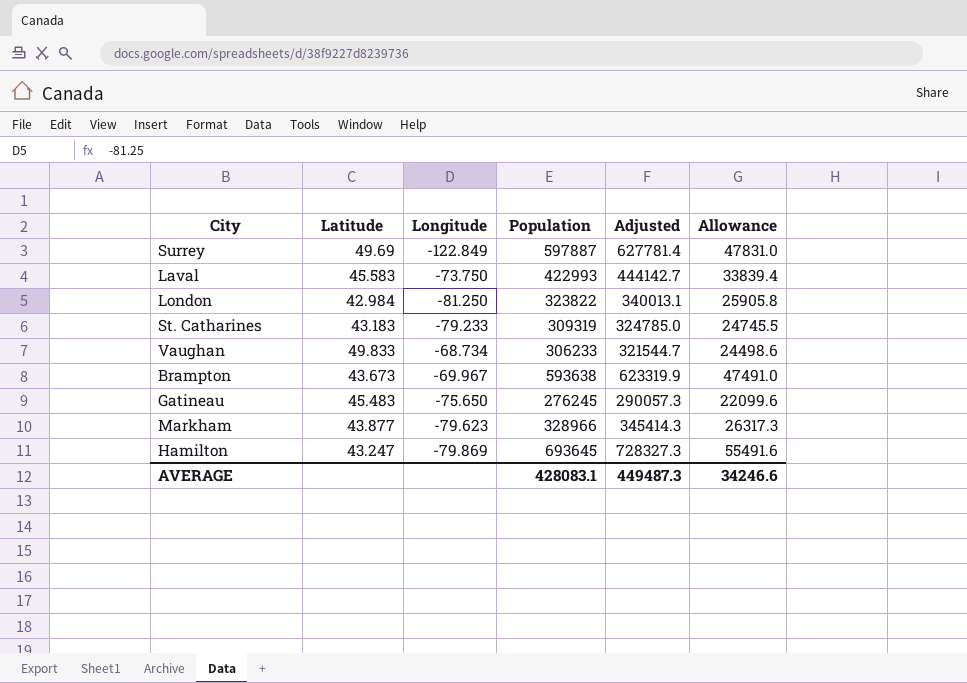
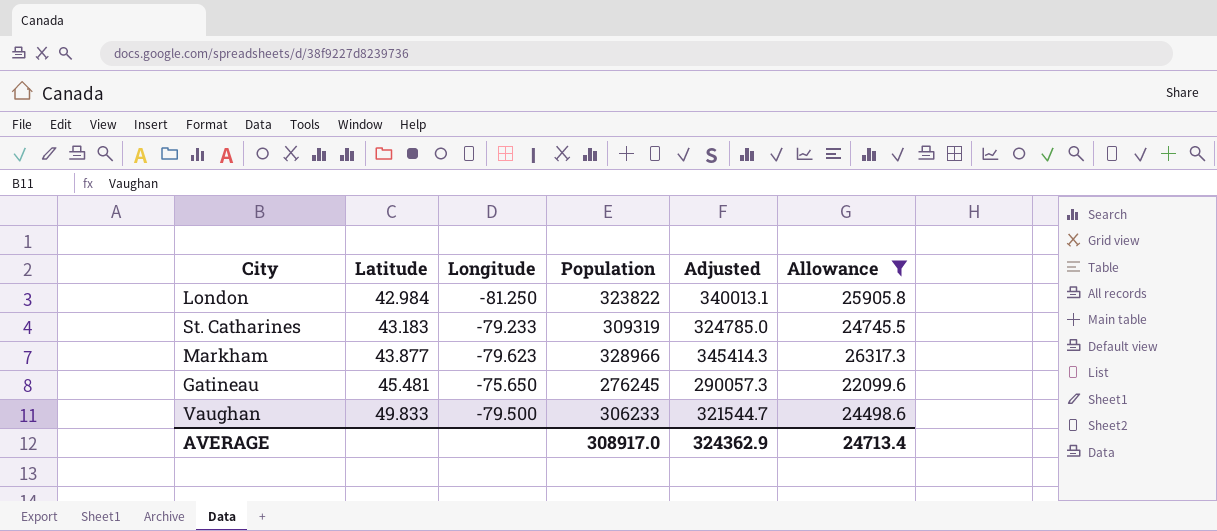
filter: none -> Allowance <= 26317.3
row order: none -> Latitude ascending
Gatineau | Latitude: 45.483 -> 45.481
Vaughan | Longitude: -68.734 -> -79.500
AVERAGE | Population: 428083.1 -> 308917.0
AVERAGE | Adjusted: 449487.3 -> 324362.9
AVERAGE | Allowance: 34246.6 -> 24713.4

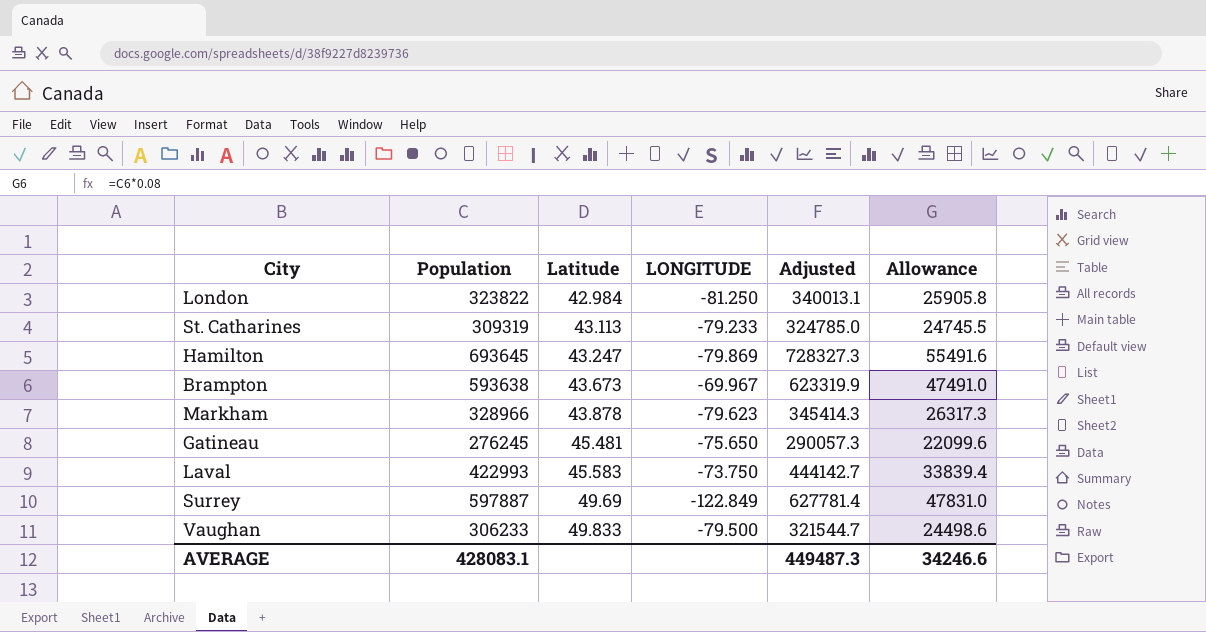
filter: Allowance <= 26317.3 -> none
column Population | position: 4 -> 2
column name: Longitude -> LONGITUDE
St. Catharines | Latitude: 43.183 -> 43.113
Markham | Latitude: 43.877 -> 43.878
AVERAGE | Population: 308917.0 -> 428083.1
AVERAGE | Adjusted: 324362.9 -> 449487.3
AVERAGE | Allowance: 24713.4 -> 34246.6

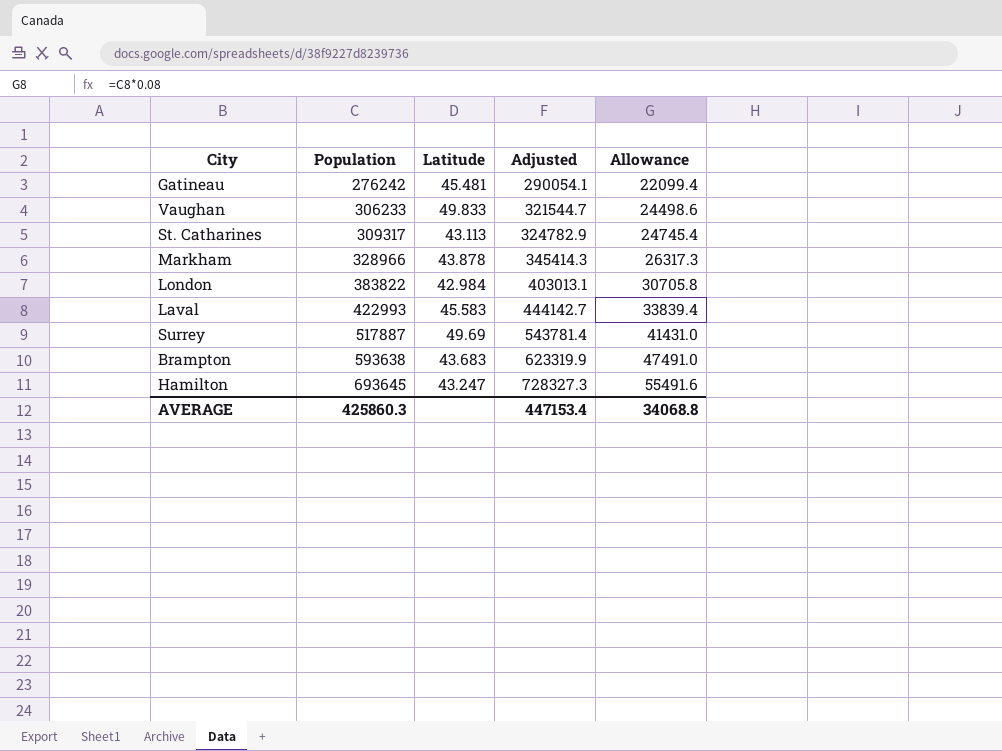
row order: Latitude ascending -> Population ascending
column LONGITUDE | position: 4 -> none
Gatineau | Population: 276245 -> 276242
Gatineau | Adjusted: 290057.3 -> 290054.1
Gatineau | Allowance: 22099.6 -> 22099.4
St. Catharines | Population: 309319 -> 309317
St. Catharines | Adjusted: 324785.0 -> 324782.9
St. Catharines | Allowance: 24745.5 -> 24745.4
London | Population: 323822 -> 383822
London | Adjusted: 340013.1 -> 403013.1
London | Allowance: 25905.8 -> 30705.8
Surrey | Population: 597887 -> 517887
Surrey | Adjusted: 627781.4 -> 543781.4
Surrey | Allowance: 47831.0 -> 41431.0
Brampton | Latitude: 43.673 -> 43.683
AVERAGE | Population: 428083.1 -> 425860.3
AVERAGE | Adjusted: 449487.3 -> 447153.4
AVERAGE | Allowance: 34246.6 -> 34068.8

